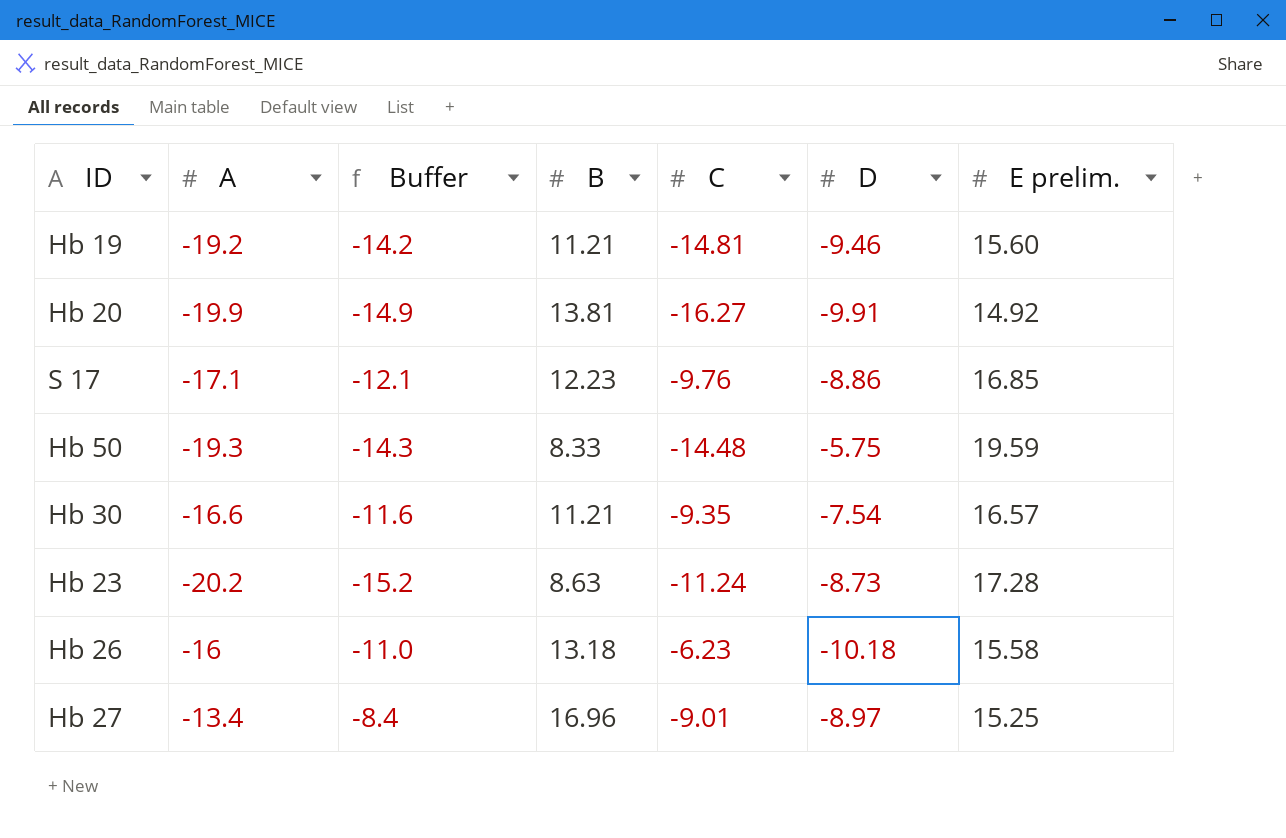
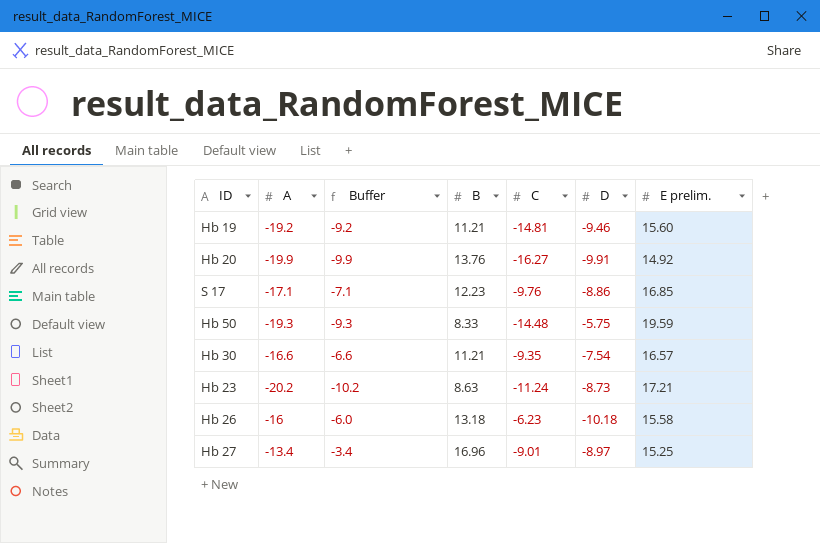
column Buffer | formula: [A] + 5 -> [A] + 10
Hb 20 | B: 13.81 -> 13.76
Hb 23 | E prelim.: 17.28 -> 17.21

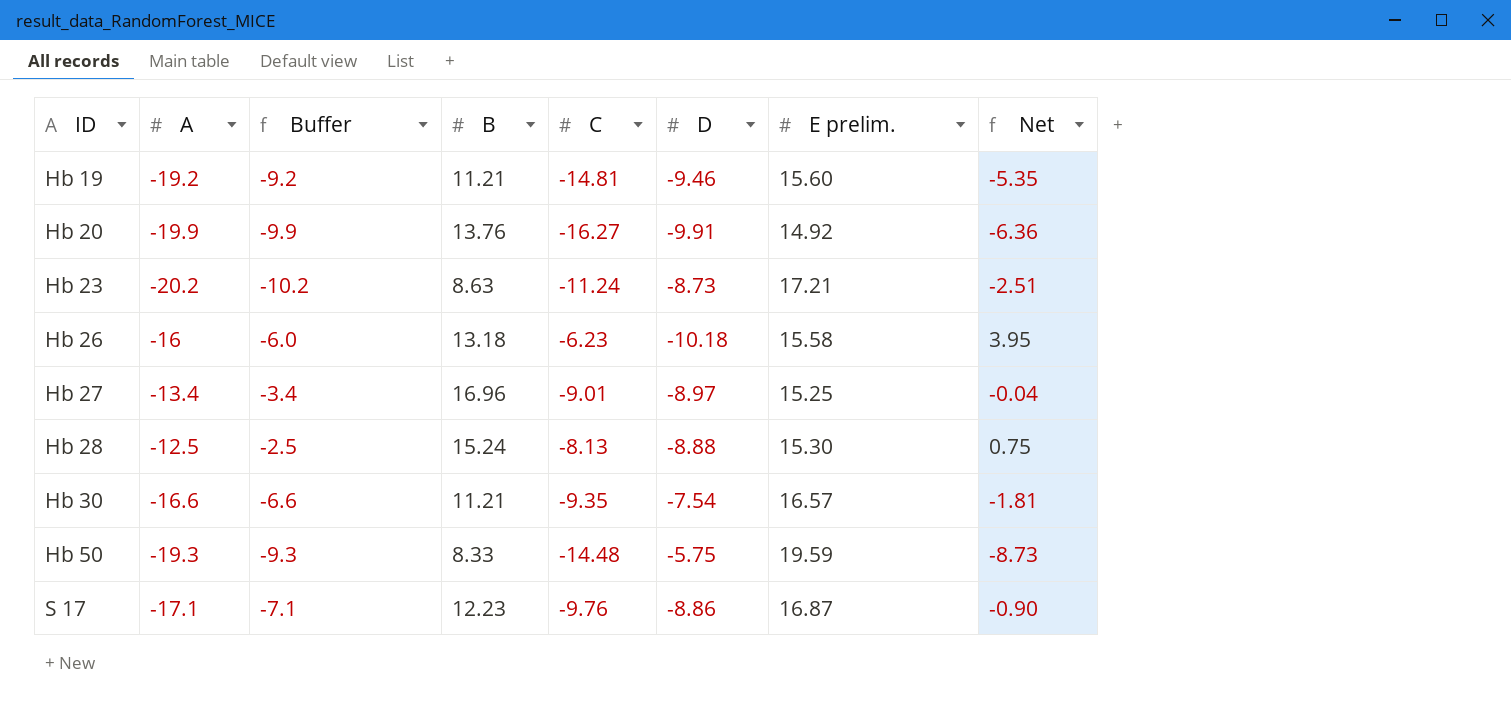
row order: none -> ID ascending
column Net | formula: none -> [C] - [D]
row Hb 28: none -> -12.5 | -2.5 | 15.24 | -8.13 | -8.88 | 15.30 | 0.75
S 17 | E prelim.: 16.85 -> 16.87

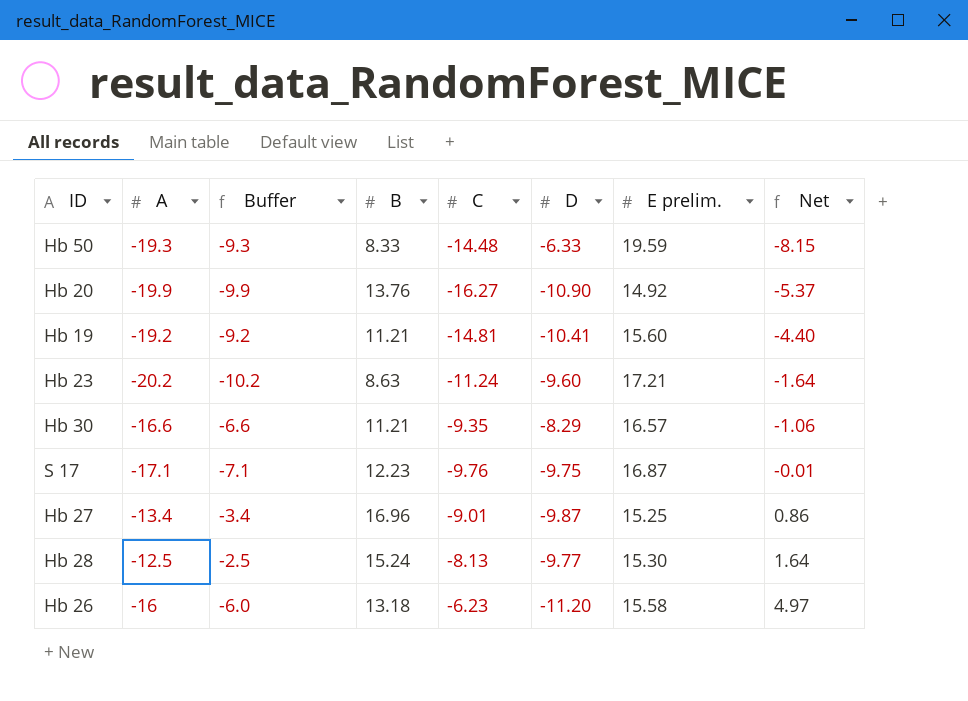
row order: ID ascending -> Net ascending
Hb 50 | D: -5.75 -> -6.33
Hb 50 | Net: -8.73 -> -8.15
Hb 20 | D: -9.91 -> -10.90
Hb 20 | Net: -6.36 -> -5.37
Hb 19 | D: -9.46 -> -10.41
Hb 19 | Net: -5.35 -> -4.40
Hb 23 | D: -8.73 -> -9.60
Hb 23 | Net: -2.51 -> -1.64
Hb 30 | D: -7.54 -> -8.29
Hb 30 | Net: -1.81 -> -1.06
S 17 | D: -8.86 -> -9.75
S 17 | Net: -0.90 -> -0.01
Hb 27 | D: -8.97 -> -9.87
Hb 27 | Net: -0.04 -> 0.86
Hb 28 | D: -8.88 -> -9.77
Hb 28 | Net: 0.75 -> 1.64
Hb 26 | D: -10.18 -> -11.20
Hb 26 | Net: 3.95 -> 4.97

